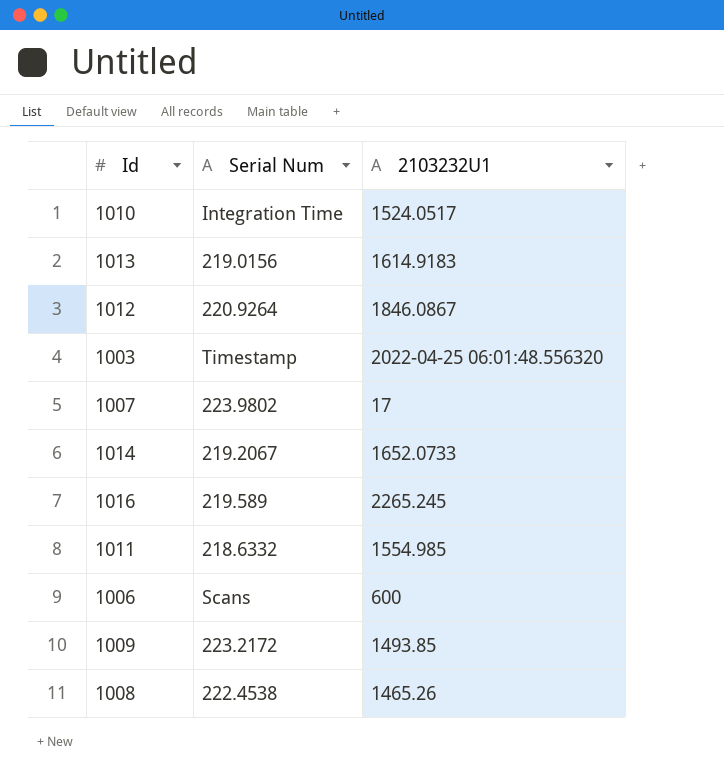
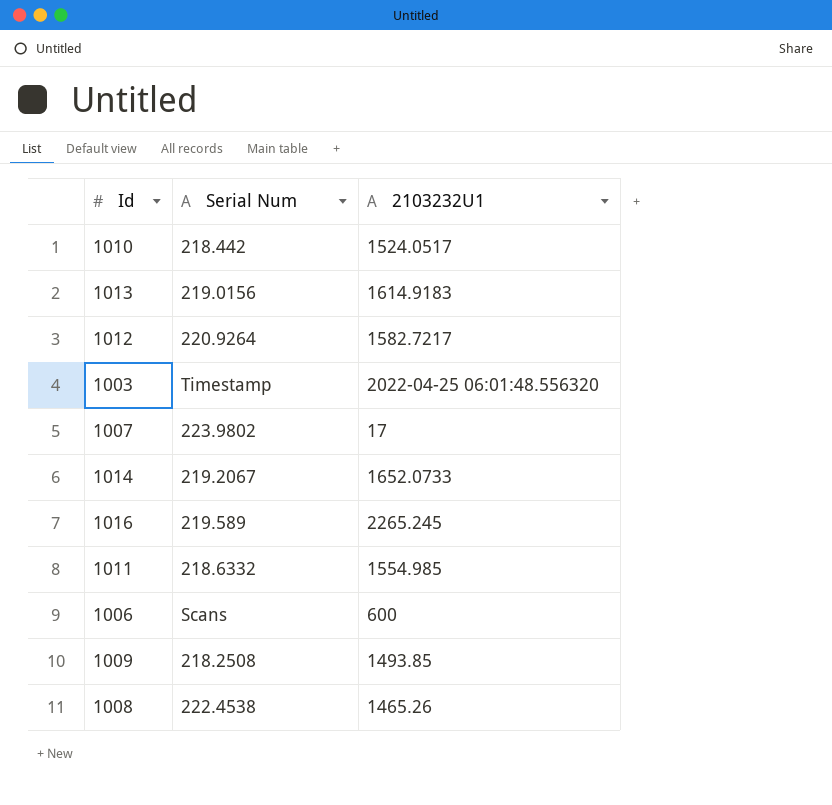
1010 | Serial Num: Integration Time -> 218.442
1012 | 2103232U1: 1846.0867 -> 1582.7217
1009 | Serial Num: 223.2172 -> 218.2508

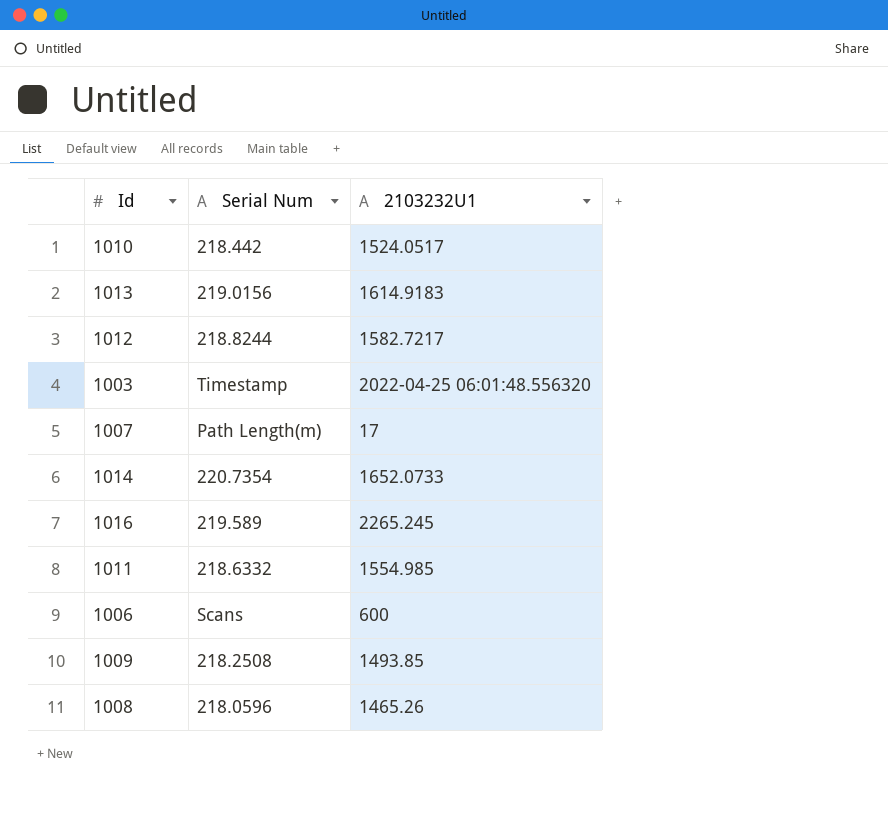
1012 | Serial Num: 220.9264 -> 218.8244
1007 | Serial Num: 223.9802 -> Path Length(m)
1014 | Serial Num: 219.2067 -> 220.7354
1008 | Serial Num: 222.4538 -> 218.0596

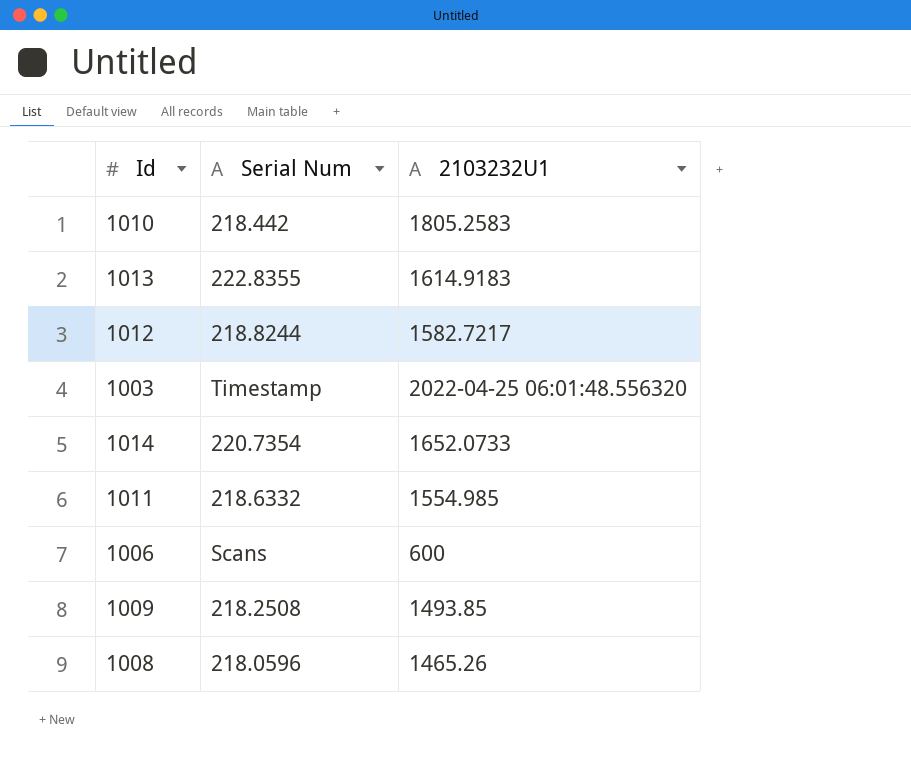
row 1007: Path Length(m) | 17 -> none
row 1016: 219.589 | 2265.245 -> none
1010 | 2103232U1: 1524.0517 -> 1805.2583
1013 | Serial Num: 219.0156 -> 222.8355

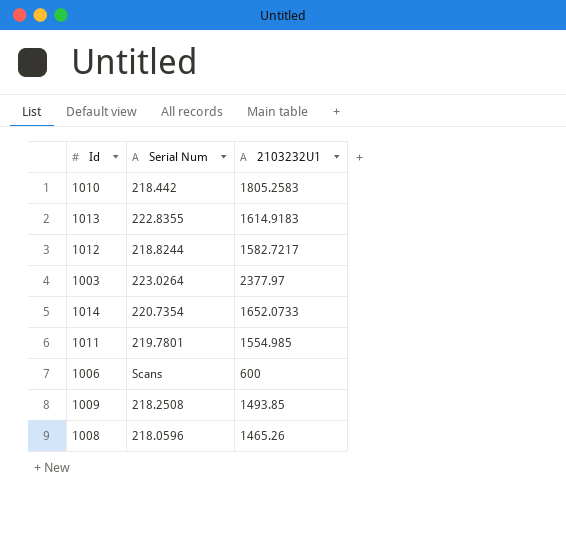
1003 | Serial Num: Timestamp -> 223.0264
1003 | 2103232U1: 2022-04-25 06:01:48.556320 -> 2377.97
1011 | Serial Num: 218.6332 -> 219.7801

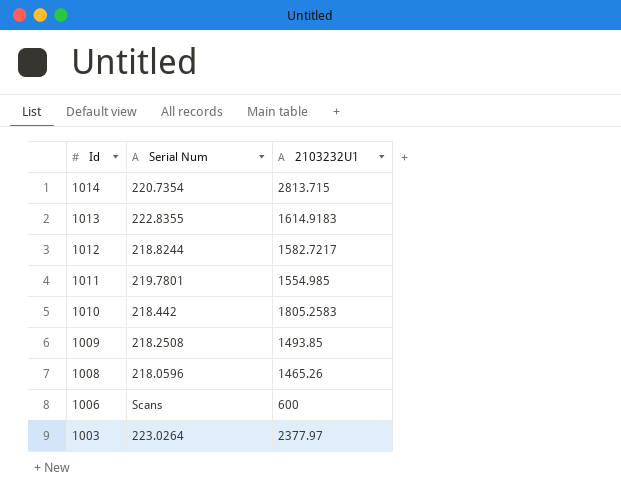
row order: none -> Id descending
1014 | 2103232U1: 1652.0733 -> 2813.715

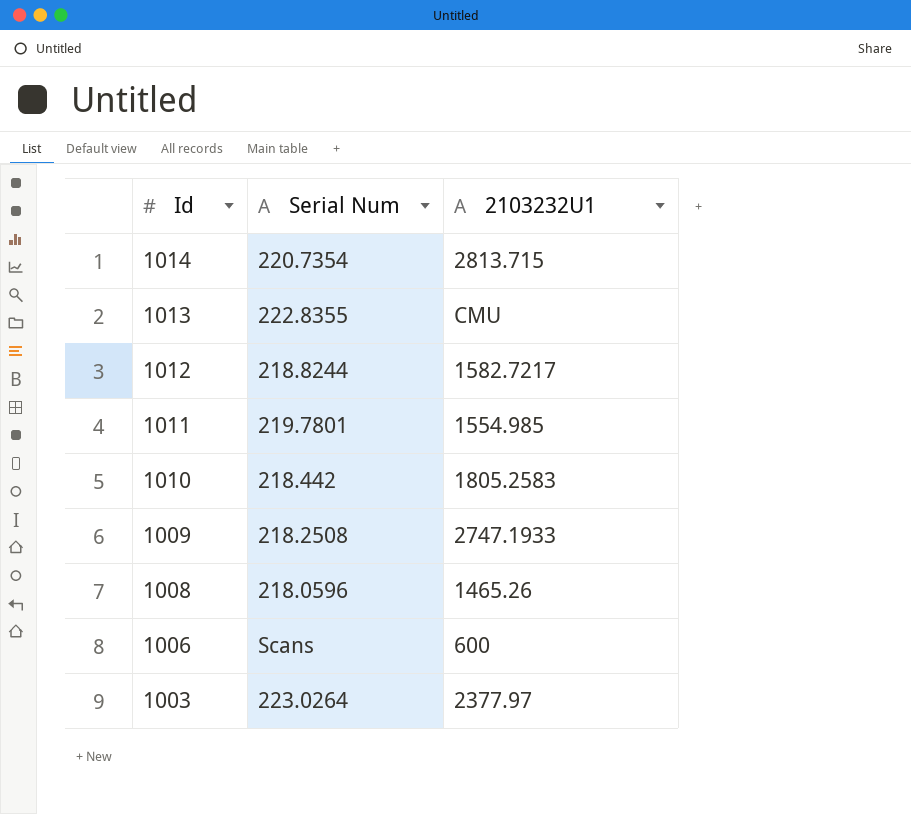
1013 | 2103232U1: 1614.9183 -> CMU
1009 | 2103232U1: 1493.85 -> 2747.1933

